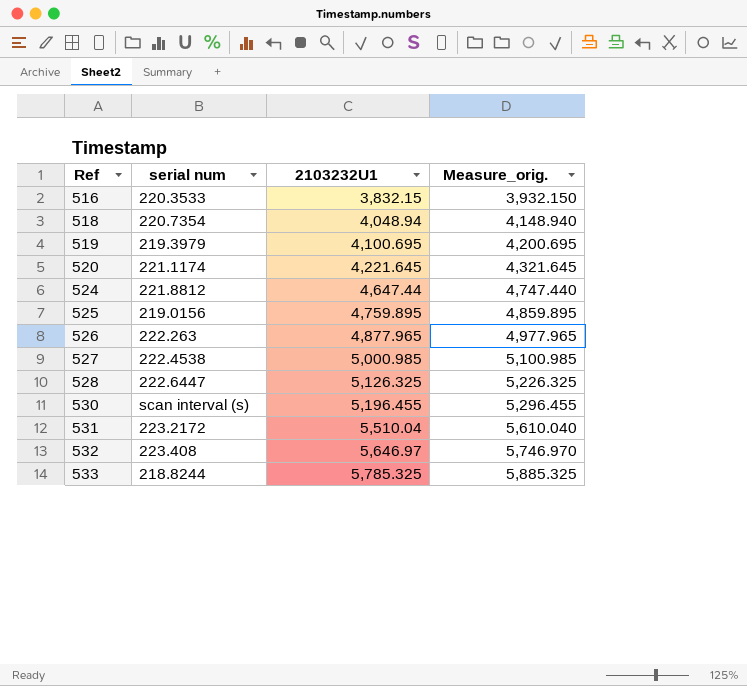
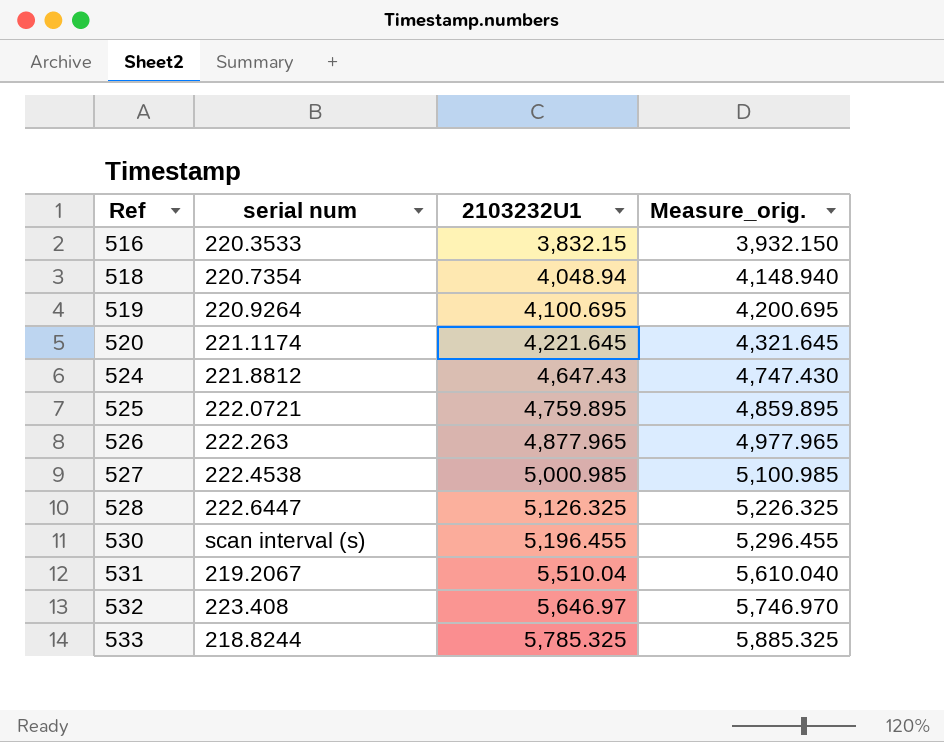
519 | serial num: 219.3979 -> 220.9264
524 | 2103232U1: 4,647.44 -> 4,647.43
524 | Measure_orig.: 4,747.440 -> 4,747.430
525 | serial num: 219.0156 -> 222.0721
531 | serial num: 223.2172 -> 219.2067

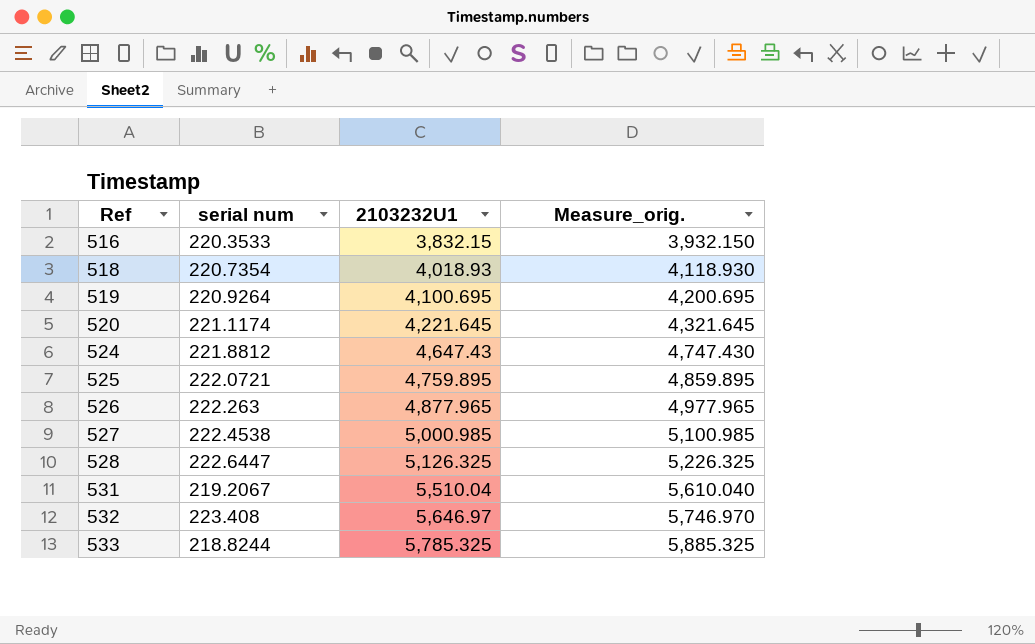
row 530: scan interval (s) | 5,196.455 | 5,296.455 -> none
518 | 2103232U1: 4,048.94 -> 4,018.93
518 | Measure_orig.: 4,148.940 -> 4,118.930

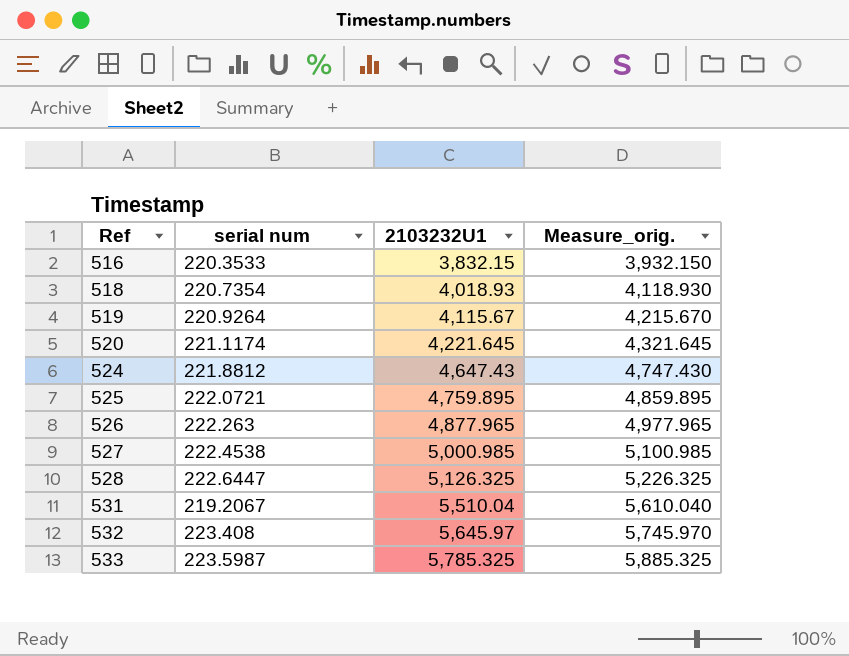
519 | 2103232U1: 4,100.695 -> 4,115.67
519 | Measure_orig.: 4,200.695 -> 4,215.670
532 | 2103232U1: 5,646.97 -> 5,645.97
532 | Measure_orig.: 5,746.970 -> 5,745.970
533 | serial num: 218.8244 -> 223.5987

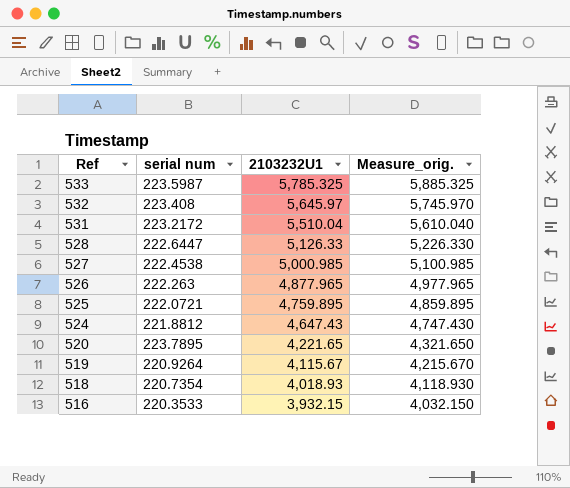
row order: Ref ascending -> Ref descending
531 | serial num: 219.2067 -> 223.2172
528 | 2103232U1: 5,126.325 -> 5,126.33
528 | Measure_orig.: 5,226.325 -> 5,226.330
520 | serial num: 221.1174 -> 223.7895
520 | 2103232U1: 4,221.645 -> 4,221.65
520 | Measure_orig.: 4,321.645 -> 4,321.650
516 | 2103232U1: 3,832.15 -> 3,932.15
516 | Measure_orig.: 3,932.150 -> 4,032.150

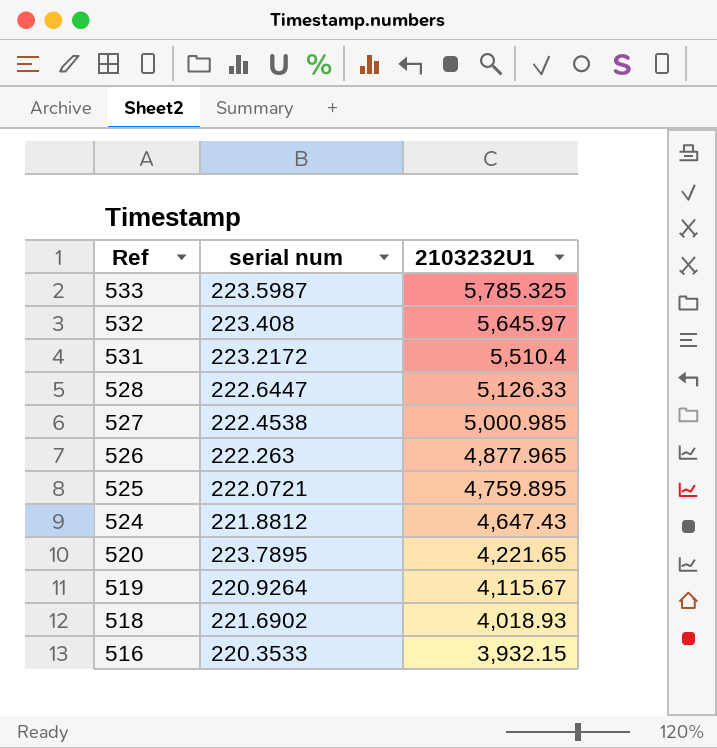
column Measure_orig. | formula: [2103232U1] + 100 -> none
531 | 2103232U1: 5,510.04 -> 5,510.4
518 | serial num: 220.7354 -> 221.6902

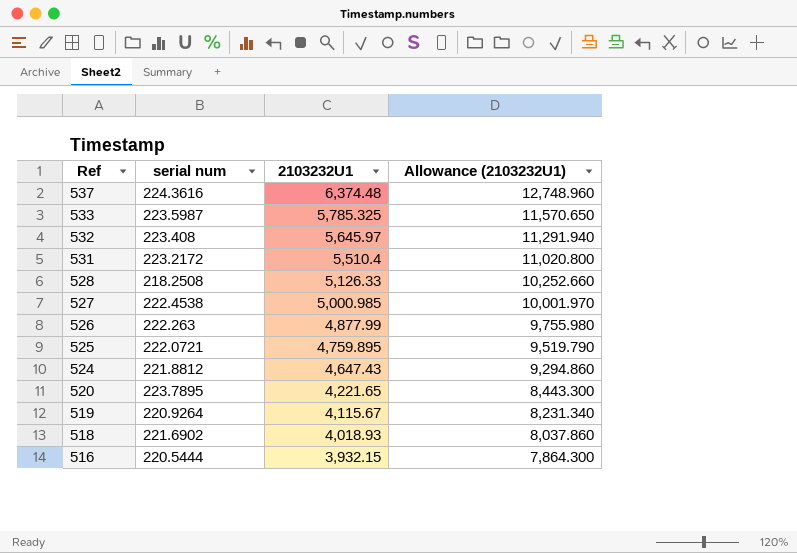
column Allowance (2103232U1) | formula: none -> [2103232U1] * 2
row 537: none -> 224.3616 | 6,374.48 | 12,748.960
528 | serial num: 222.6447 -> 218.2508
526 | 2103232U1: 4,877.965 -> 4,877.99
516 | serial num: 220.3533 -> 220.5444

